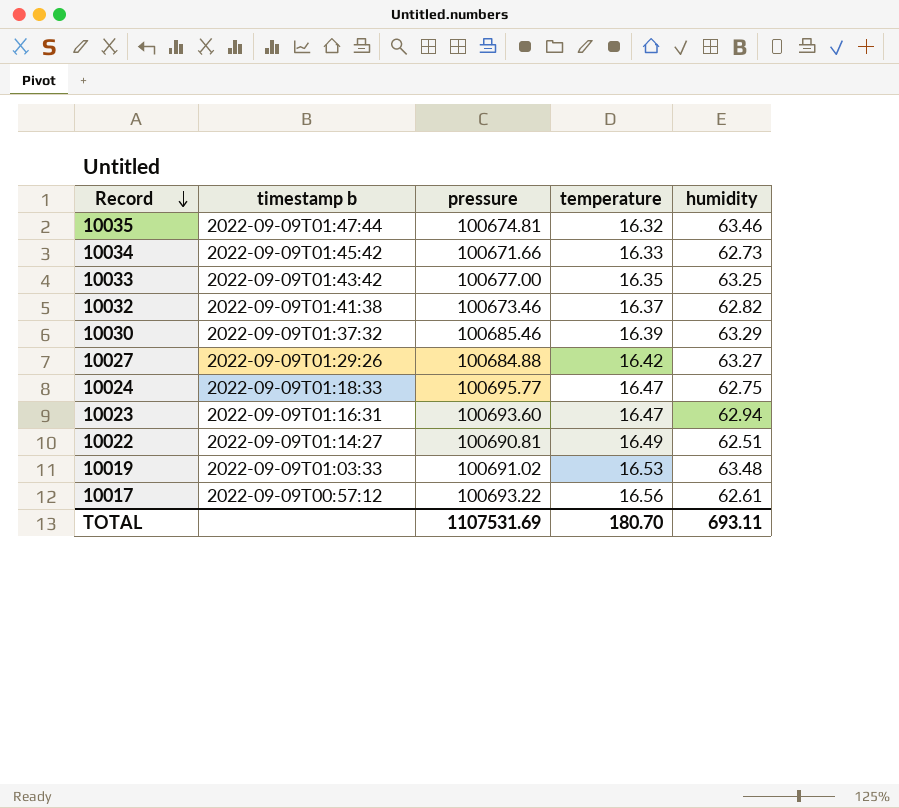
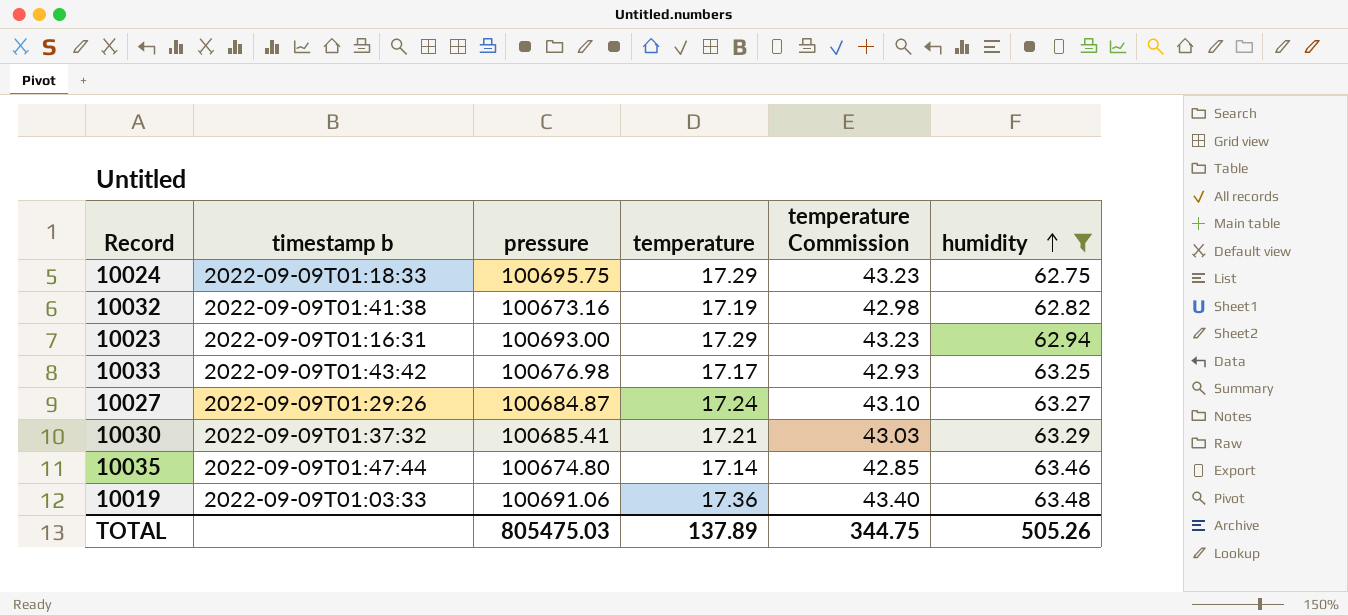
filter: none -> humidity >= 62.75
row order: Record descending -> humidity ascending
column temperature Commission | formula: none -> [temperature] * 2.5
10024 | pressure: 100695.77 -> 100695.75
10024 | temperature: 16.47 -> 17.29
10032 | pressure: 100673.46 -> 100673.16
10032 | temperature: 16.37 -> 17.19
10023 | pressure: 100693.60 -> 100693.00
10023 | temperature: 16.47 -> 17.29
10033 | pressure: 100677.00 -> 100676.98
10033 | temperature: 16.35 -> 17.17
10027 | pressure: 100684.88 -> 100684.87
10027 | temperature: 16.42 -> 17.24
10030 | pressure: 100685.46 -> 100685.41
10030 | temperature: 16.39 -> 17.21
10035 | pressure: 100674.81 -> 100674.80
10035 | temperature: 16.32 -> 17.14
10019 | pressure: 100691.02 -> 100691.06
10019 | temperature: 16.53 -> 17.36
TOTAL | pressure: 1107531.69 -> 805475.03
TOTAL | temperature: 180.70 -> 137.89
TOTAL | humidity: 693.11 -> 505.26

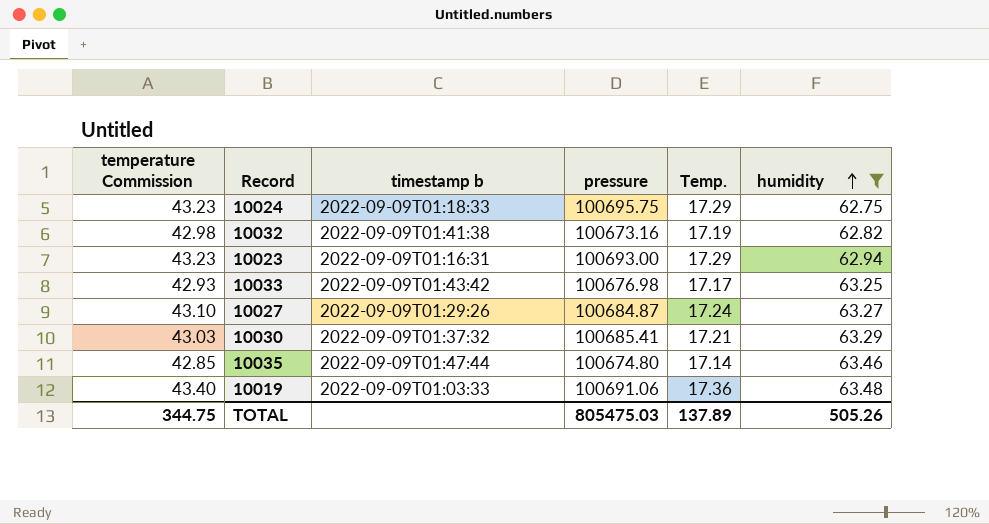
column temperature Commission | position: 5 -> 1
column name: temperature -> Temp.

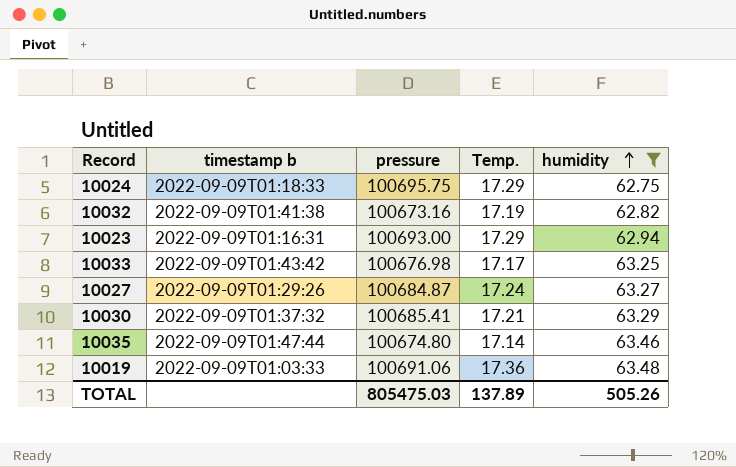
column temperature Commission | formula: [Temp.] * 2.5 -> none

